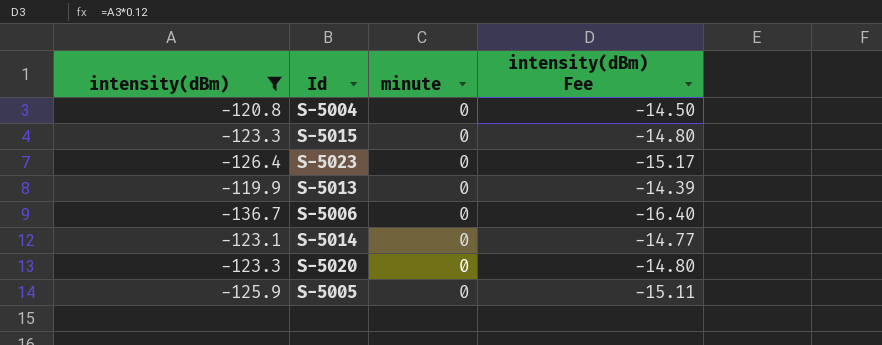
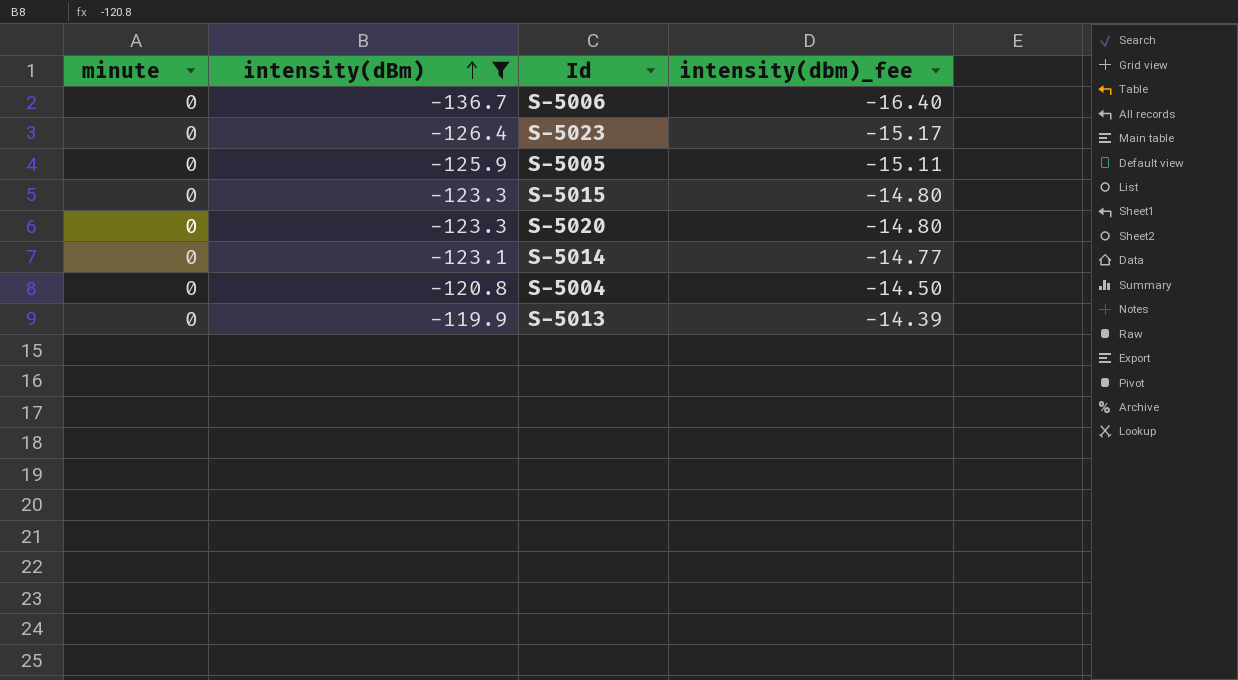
row order: none -> intensity(dBm) ascending
column minute | position: 3 -> 1
column name: intensity(dBm) Fee -> intensity(dbm)_fee

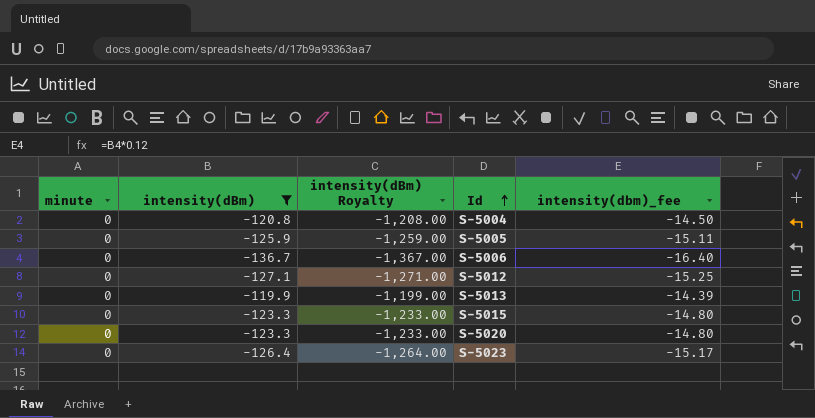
row order: intensity(dBm) ascending -> Id ascending
column intensity(dBm) Royalty | formula: none -> [intensity(dBm)] * 10
row S-5014: 0 | -123.1 | -14.77 -> none
row S-5012: none -> 0 | -127.1 | -1,271.00 | -15.25

